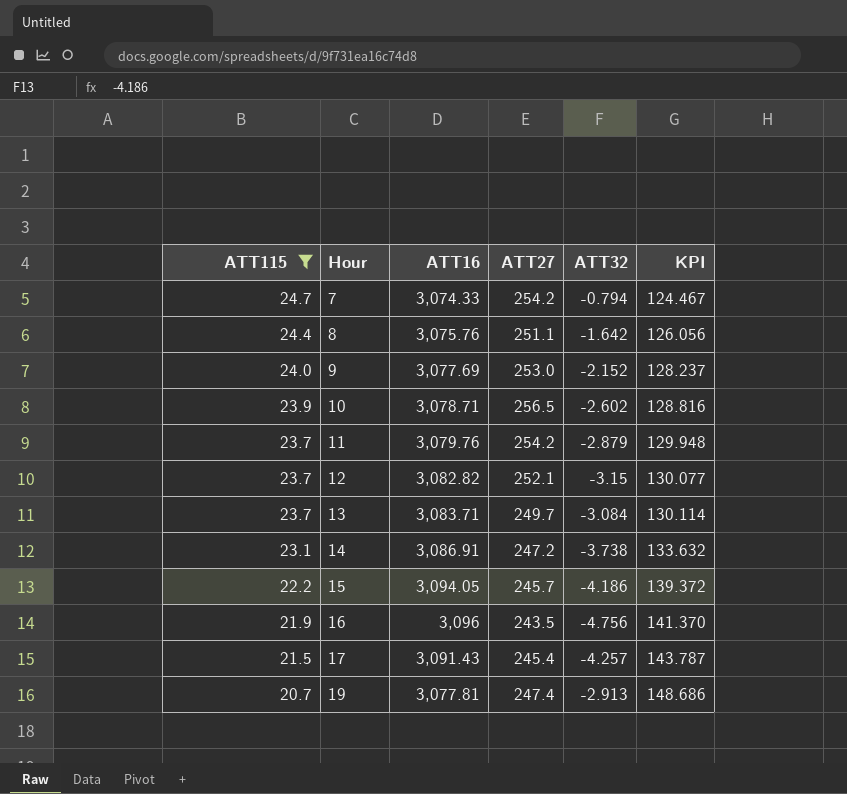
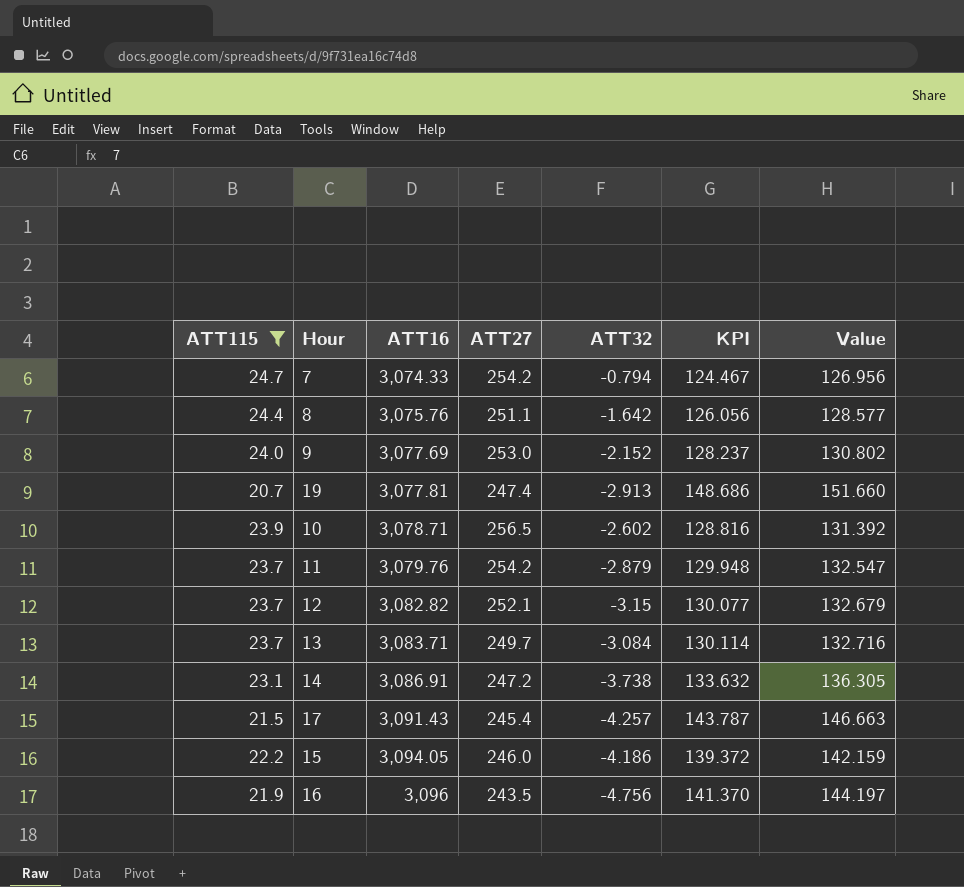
row order: ATT115 descending -> ATT16 ascending
column Value | formula: none -> [KPI] * 1.02
15 | ATT27: 245.7 -> 246.0

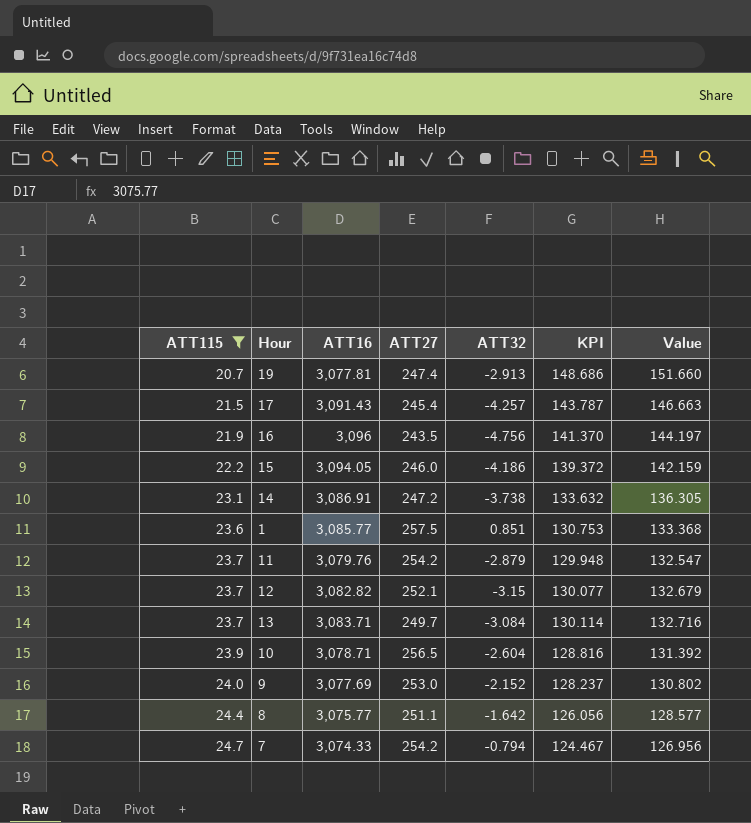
row order: ATT16 ascending -> ATT115 ascending
row 1: none -> 23.6 | 3,085.77 | 257.5 | 0.851 | 130.753 | 133.368
10 | ATT32: -2.602 -> -2.604
8 | ATT16: 3,075.76 -> 3,075.77

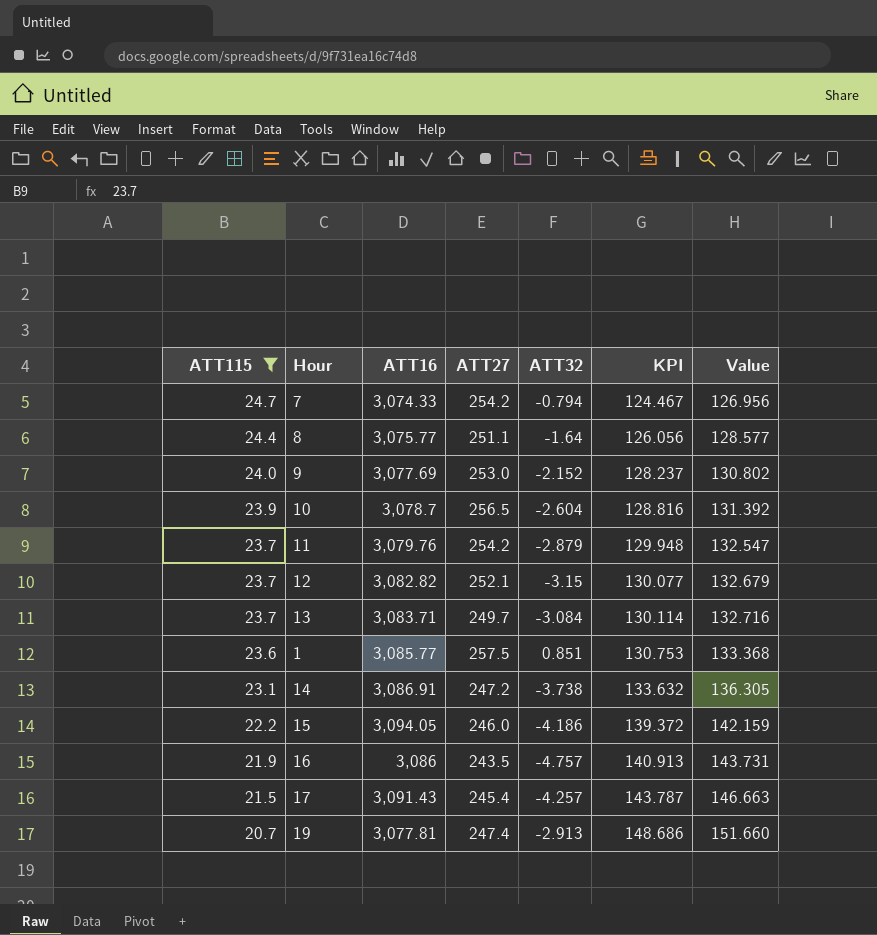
row order: ATT115 ascending -> ATT115 descending
8 | ATT32: -1.642 -> -1.64
10 | ATT16: 3,078.71 -> 3,078.7
16 | ATT16: 3,096 -> 3,086
16 | ATT32: -4.756 -> -4.757
16 | KPI: 141.370 -> 140.913
16 | Value: 144.197 -> 143.731

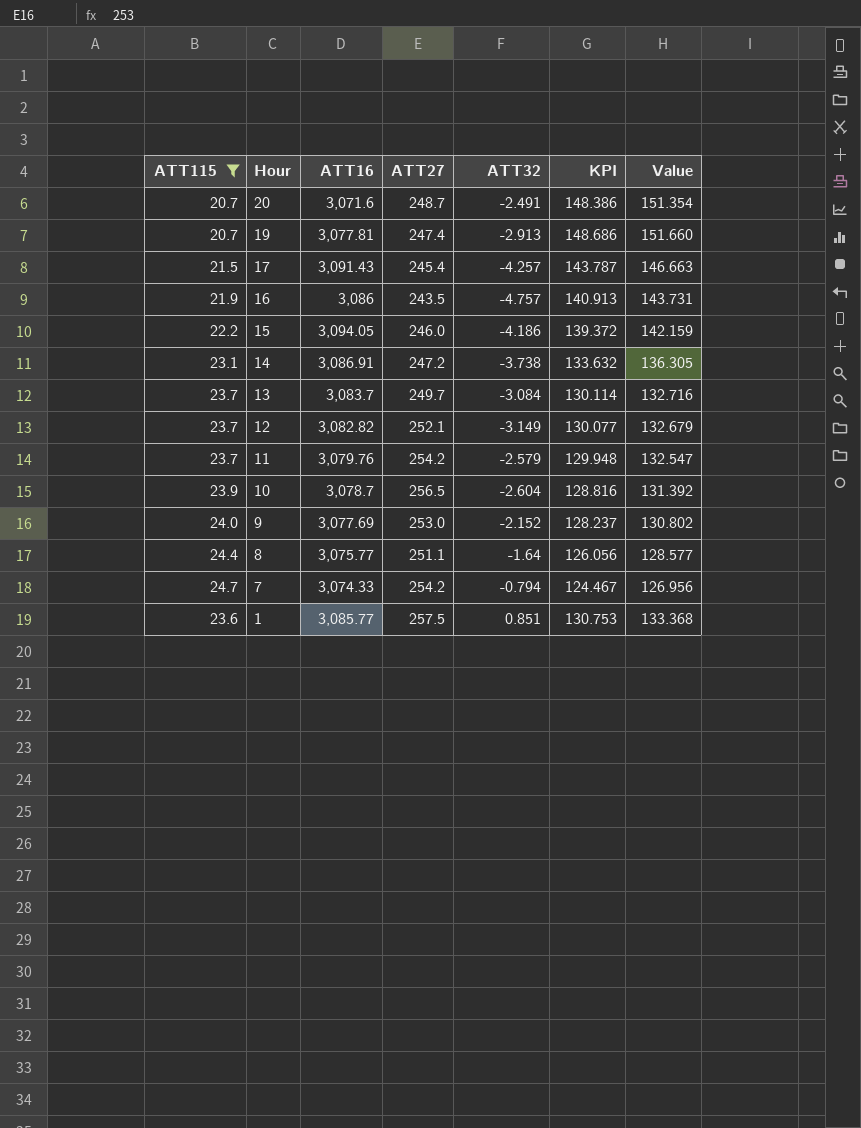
row order: ATT115 descending -> Hour descending
row 20: none -> 20.7 | 3,071.6 | 248.7 | -2.491 | 148.386 | 151.354
13 | ATT16: 3,083.71 -> 3,083.7
12 | ATT32: -3.15 -> -3.149
11 | ATT32: -2.879 -> -2.579

